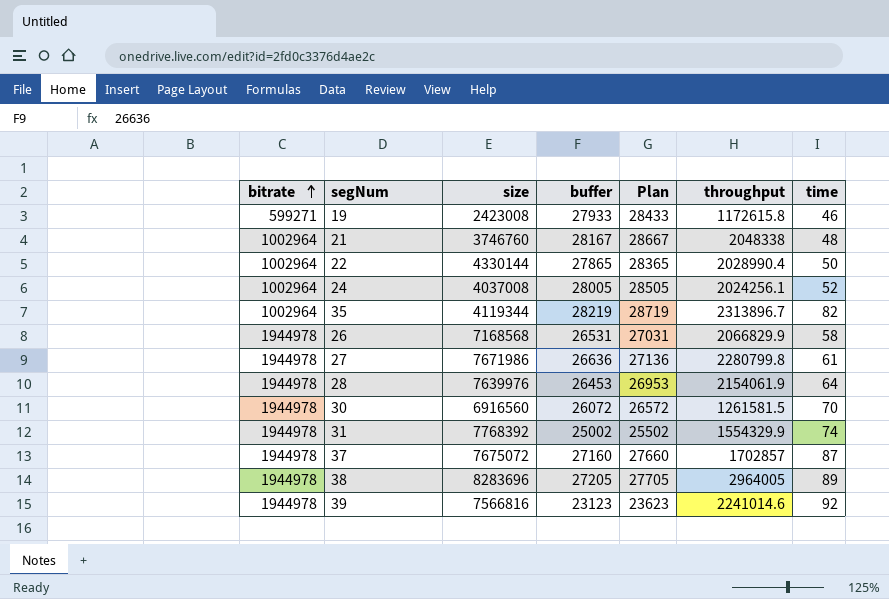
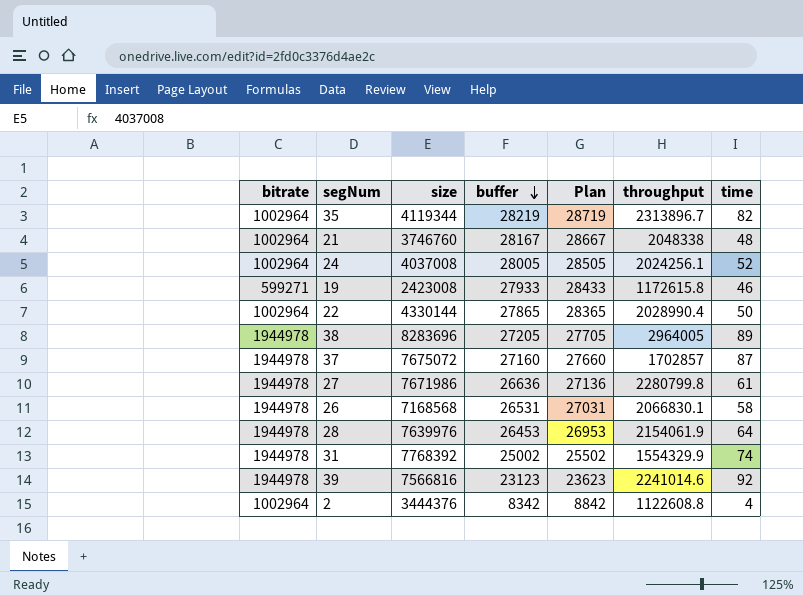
row order: bitrate ascending -> buffer descending
row 30: 1944978 | 6916560 | 26072 | 26572 | 1261581.5 | 70 -> none
26 | throughput: 2066829.9 -> 2066830.1
row 2: none -> 1002964 | 3444376 | 8342 | 8842 | 1122608.8 | 4

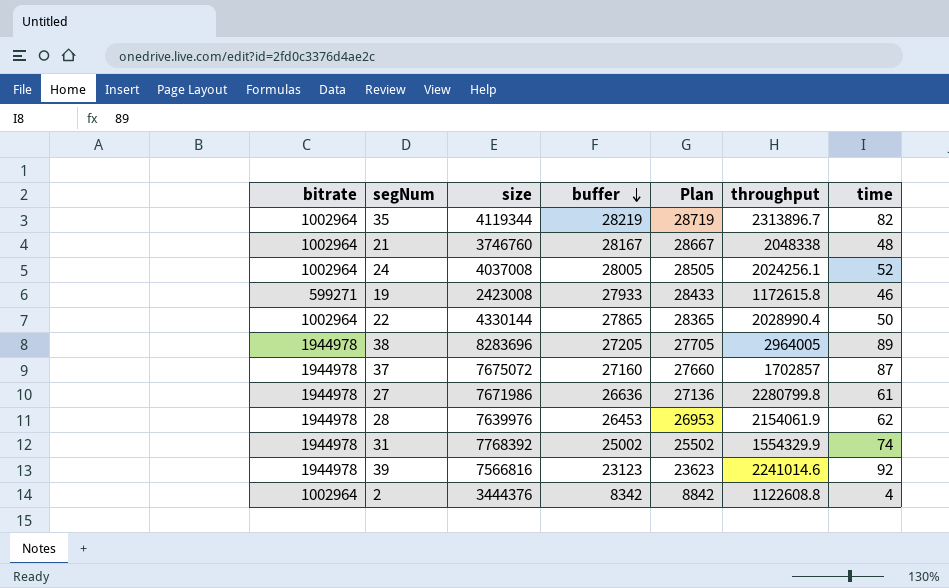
row 26: 1944978 | 7168568 | 26531 | 27031 | 2066830.1 | 58 -> none
28 | time: 64 -> 62

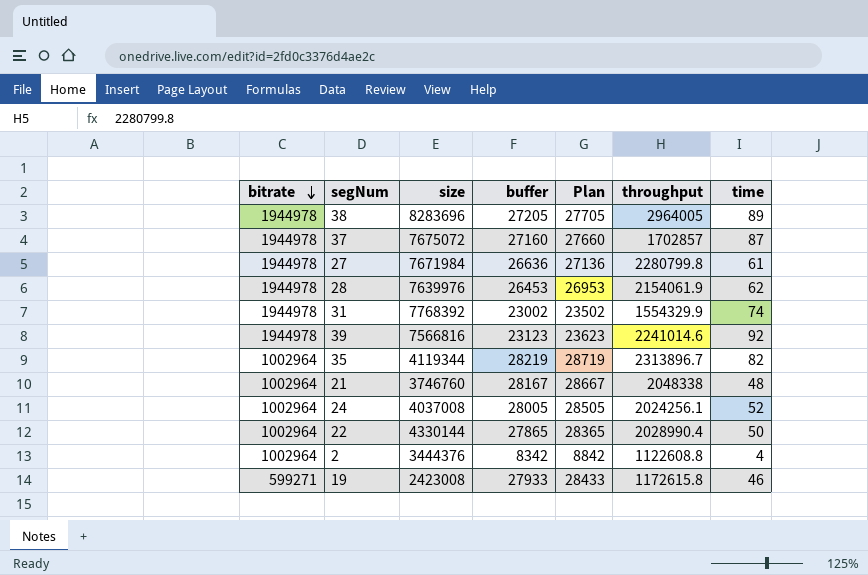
row order: buffer descending -> bitrate descending
27 | size: 7671986 -> 7671984
31 | buffer: 25002 -> 23002
31 | Plan: 25502 -> 23502

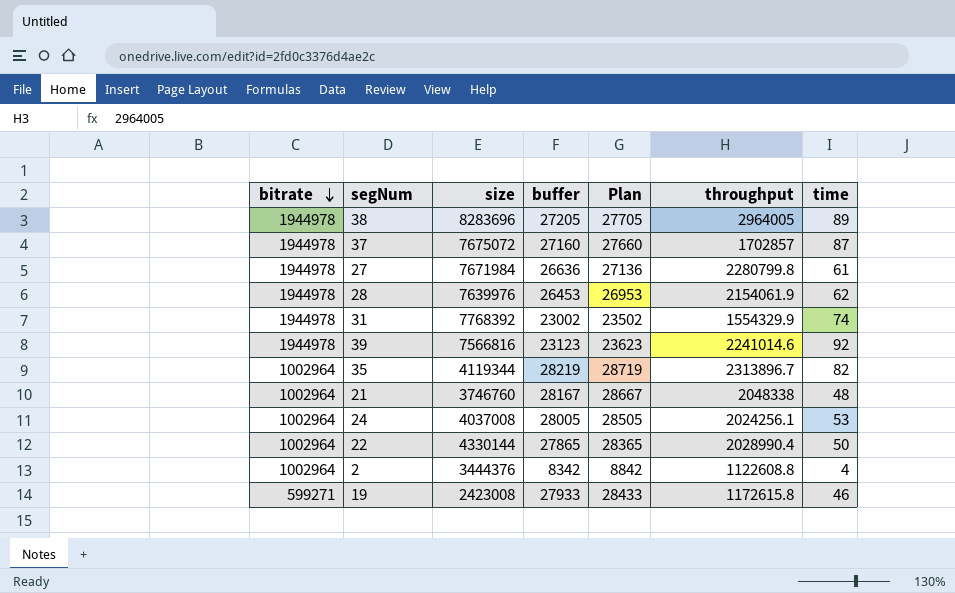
24 | time: 52 -> 53

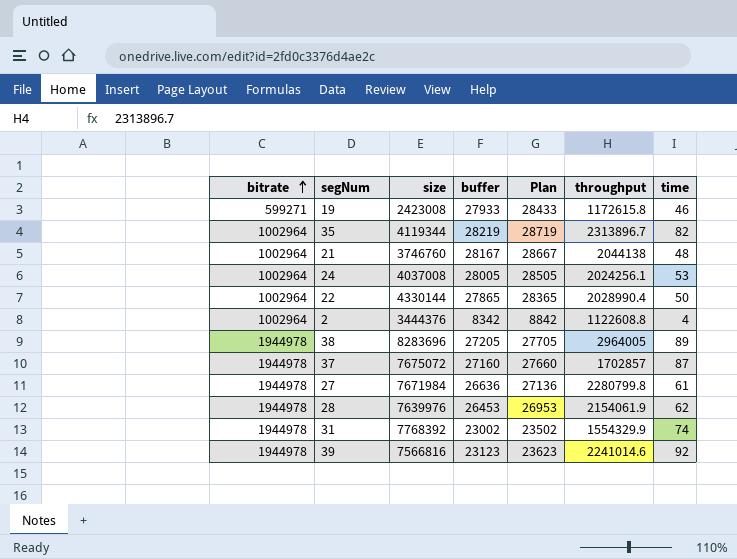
row order: bitrate descending -> bitrate ascending
21 | throughput: 2048338 -> 2044138

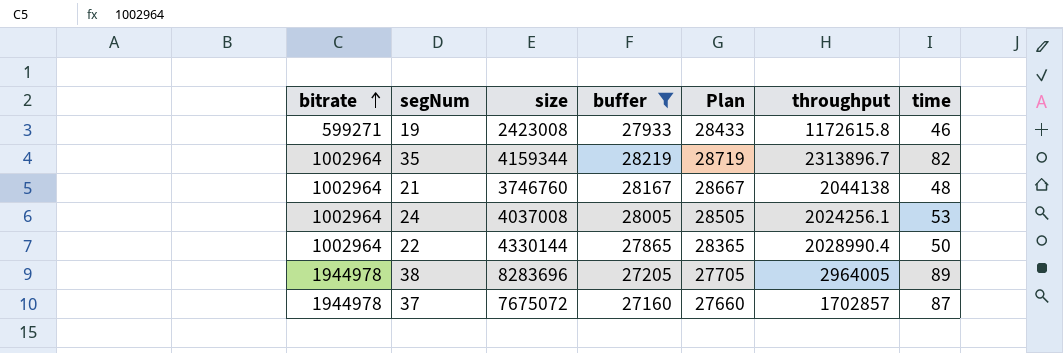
filter: none -> buffer >= 27160
35 | size: 4119344 -> 4159344

